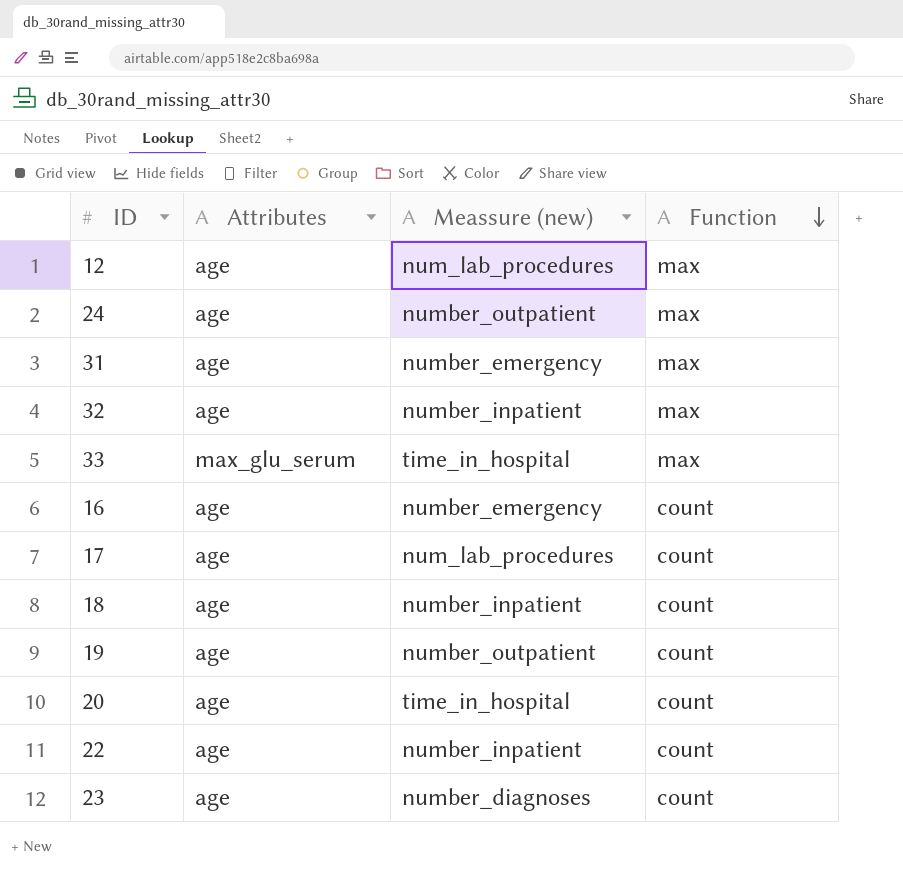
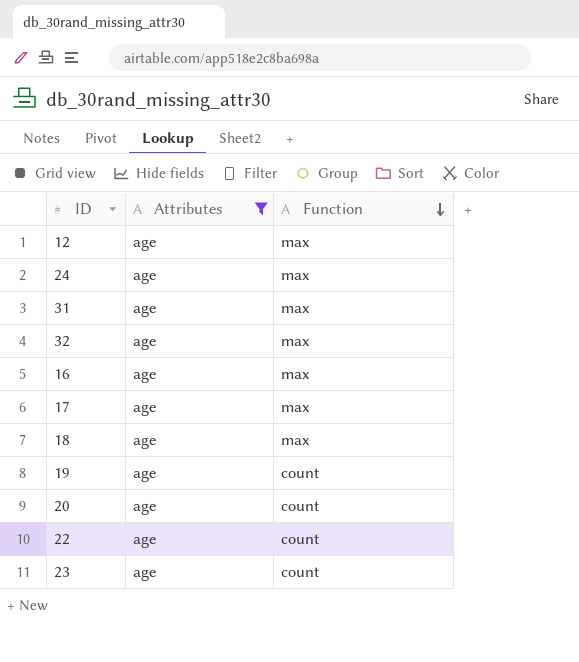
filter: none -> Attributes = age
column Meassure (new) | position: 3 -> none
16 | Function: count -> max
17 | Function: count -> max
18 | Function: count -> max

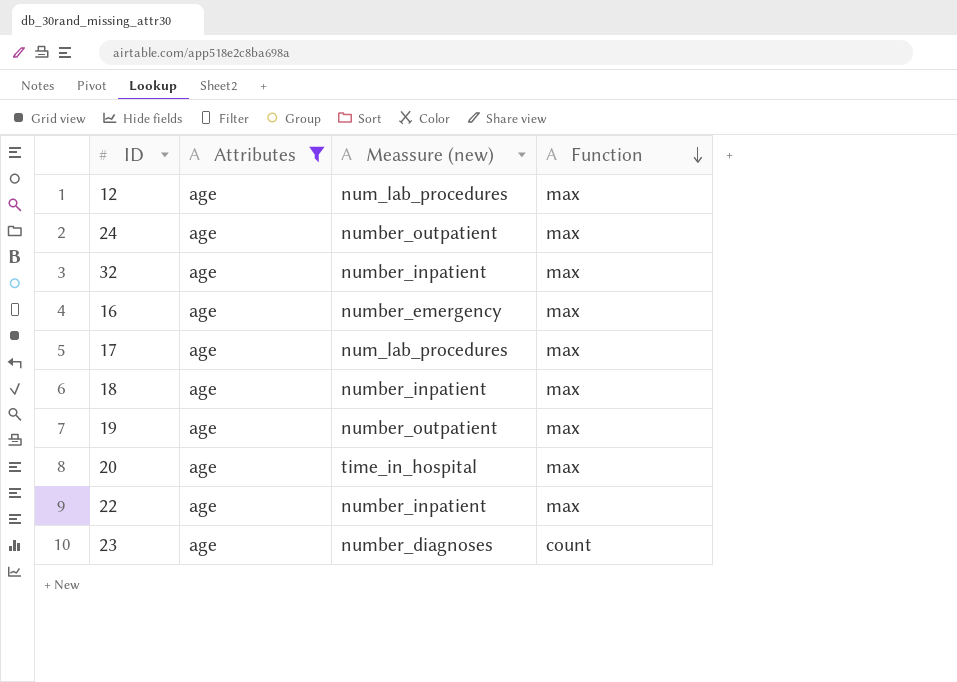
column Meassure (new) | position: none -> 3
row 31: age | max -> none
19 | Function: count -> max
20 | Function: count -> max
22 | Function: count -> max

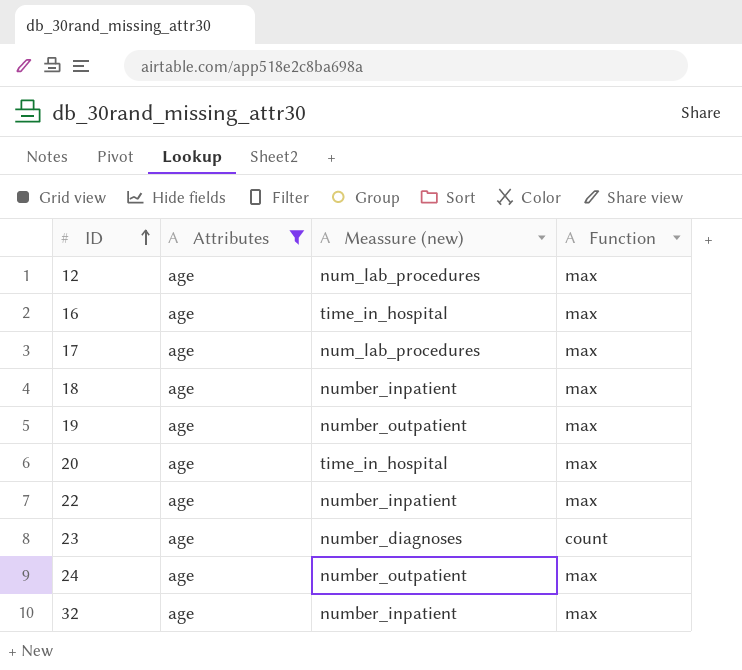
row order: Function descending -> ID ascending
16 | Meassure (new): number_emergency -> time_in_hospital

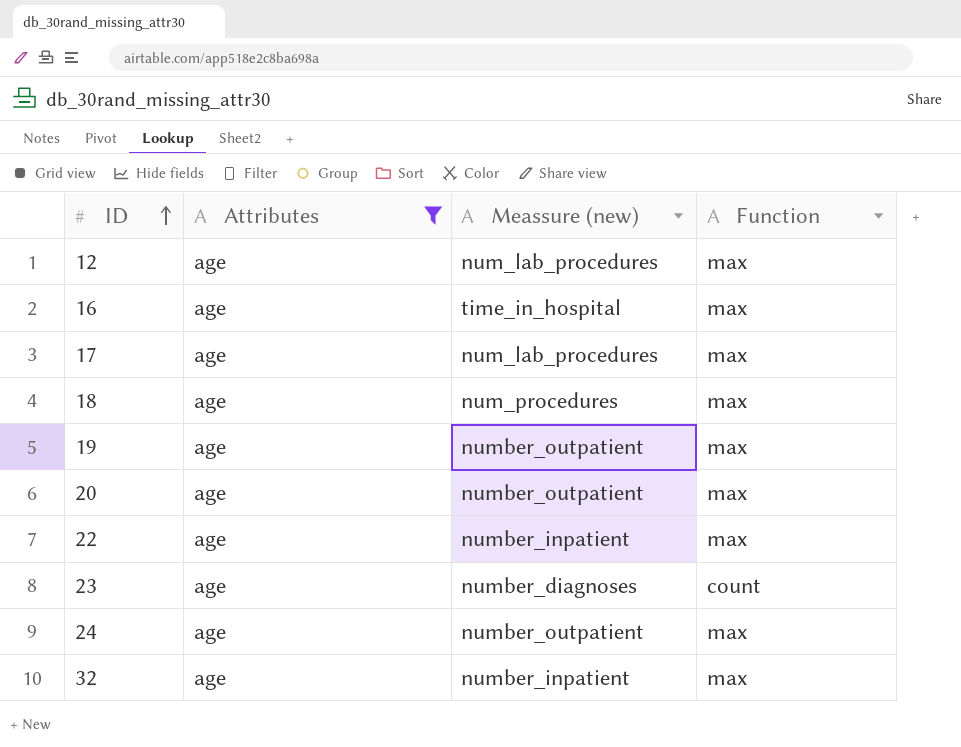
18 | Meassure (new): number_inpatient -> num_procedures
20 | Meassure (new): time_in_hospital -> number_outpatient

